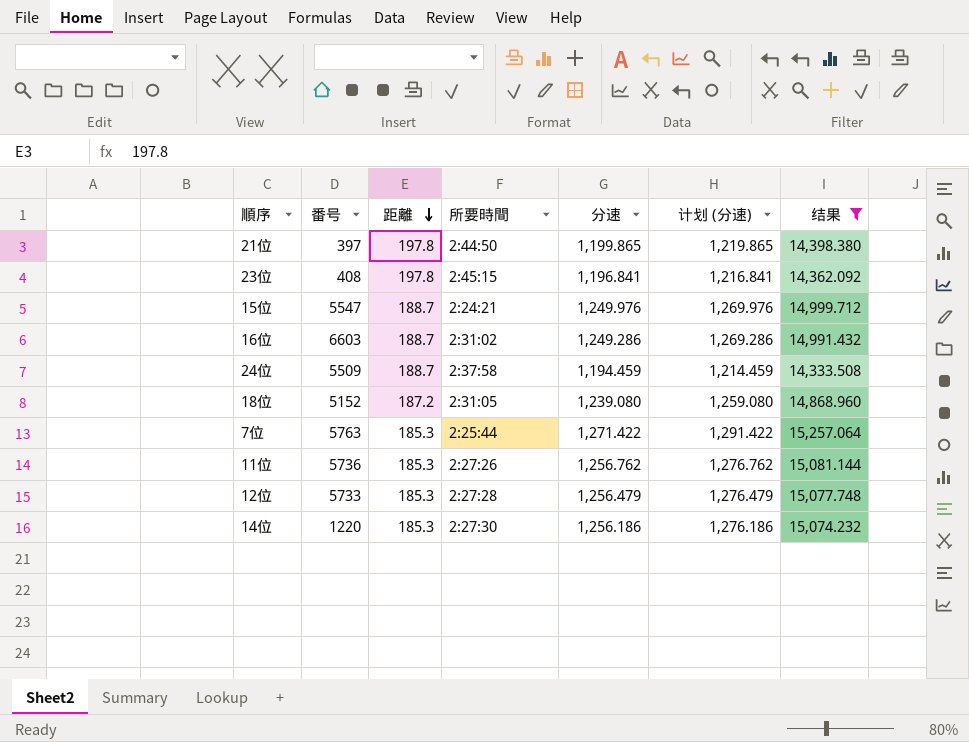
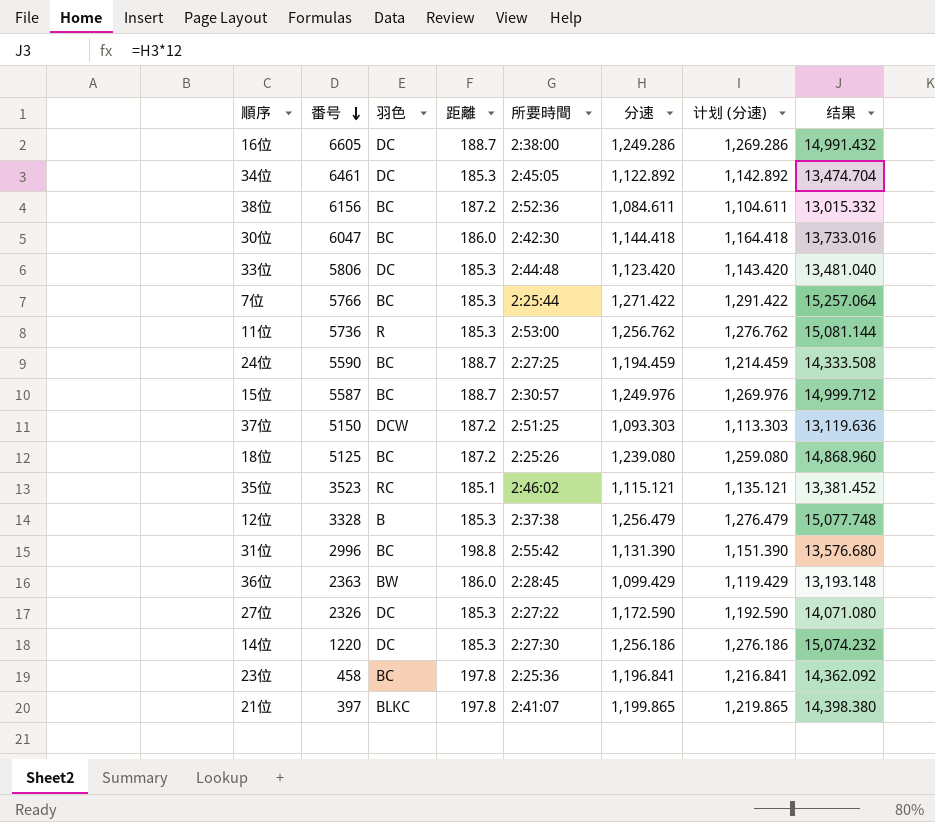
filter: 结果 >= 14,333.508 -> none
row order: 距離 descending -> 番号 descending
column 羽色 | position: none -> 3
16位 | 番号: 6603 -> 6605
16位 | 所要時間: 2:31:02 -> 2:38:00
7位 | 番号: 5763 -> 5766
11位 | 所要時間: 2:27:26 -> 2:53:00
24位 | 番号: 5509 -> 5590
24位 | 所要時間: 2:37:58 -> 2:27:25
15位 | 番号: 5547 -> 5587
15位 | 所要時間: 2:24:21 -> 2:30:57
18位 | 番号: 5152 -> 5125
18位 | 所要時間: 2:31:05 -> 2:25:26
12位 | 番号: 5733 -> 3328
12位 | 所要時間: 2:27:28 -> 2:37:38
23位 | 番号: 408 -> 458
23位 | 所要時間: 2:45:15 -> 2:25:36
21位 | 所要時間: 2:44:50 -> 2:41:07

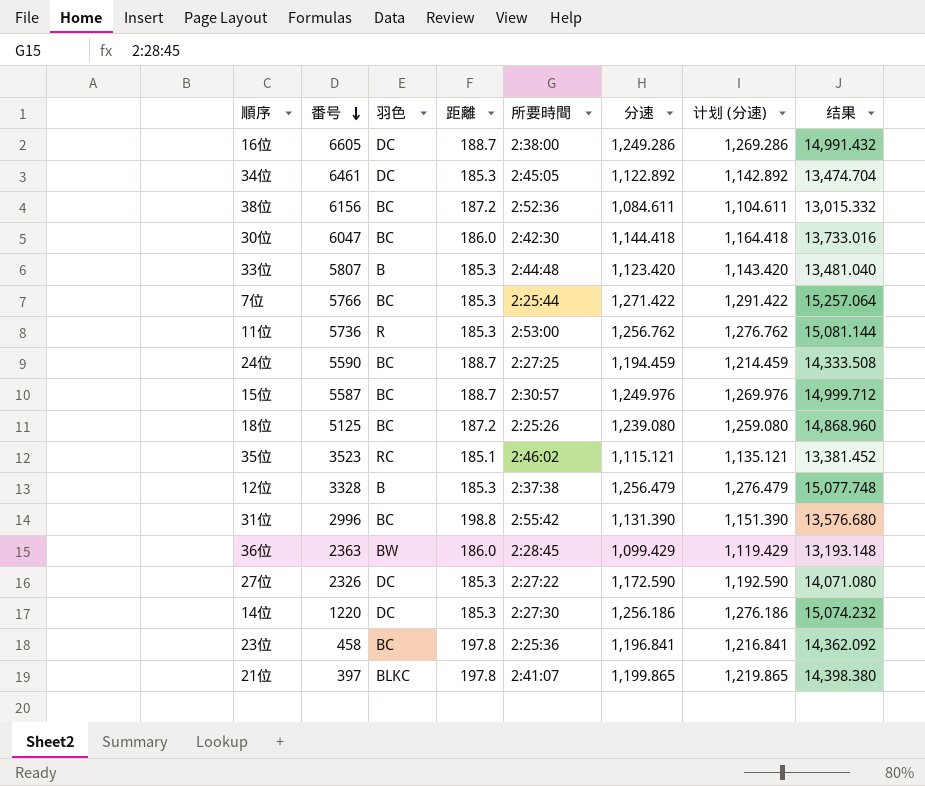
row 37位: 5150 | DCW | 187.2 | 2:51:25 | 1,093.303 | 1,113.303 | 13,119.636 -> none
33位 | 番号: 5806 -> 5807
33位 | 羽色: DC -> B

